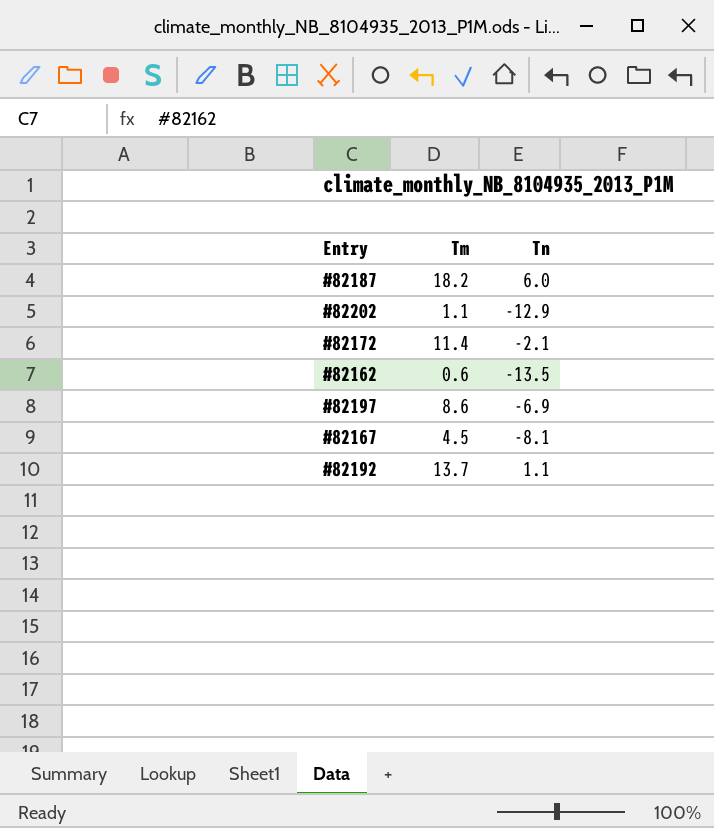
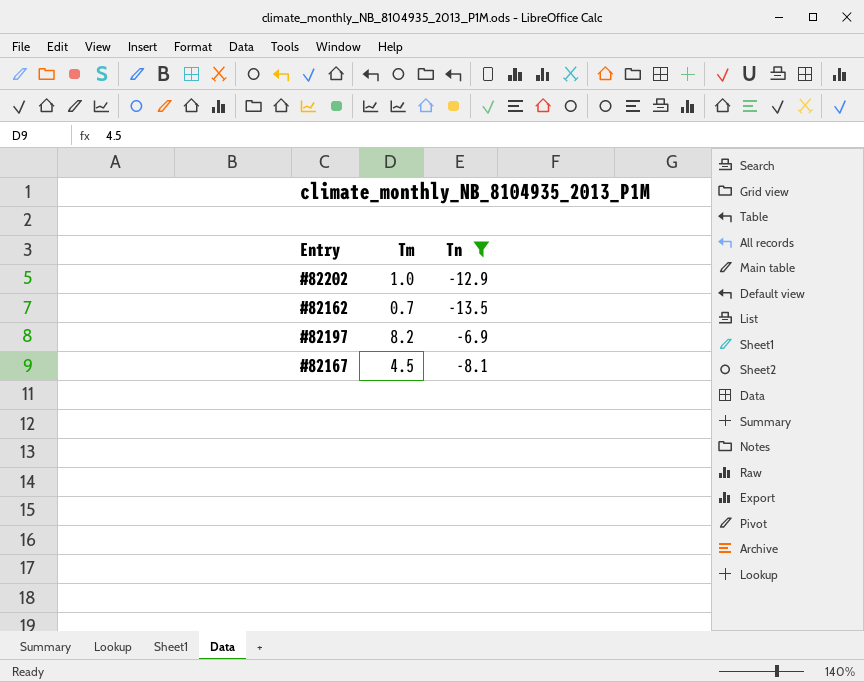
filter: none -> Tn <= -6.9
#82202 | Tm: 1.1 -> 1.0
#82162 | Tm: 0.6 -> 0.7
#82197 | Tm: 8.6 -> 8.2

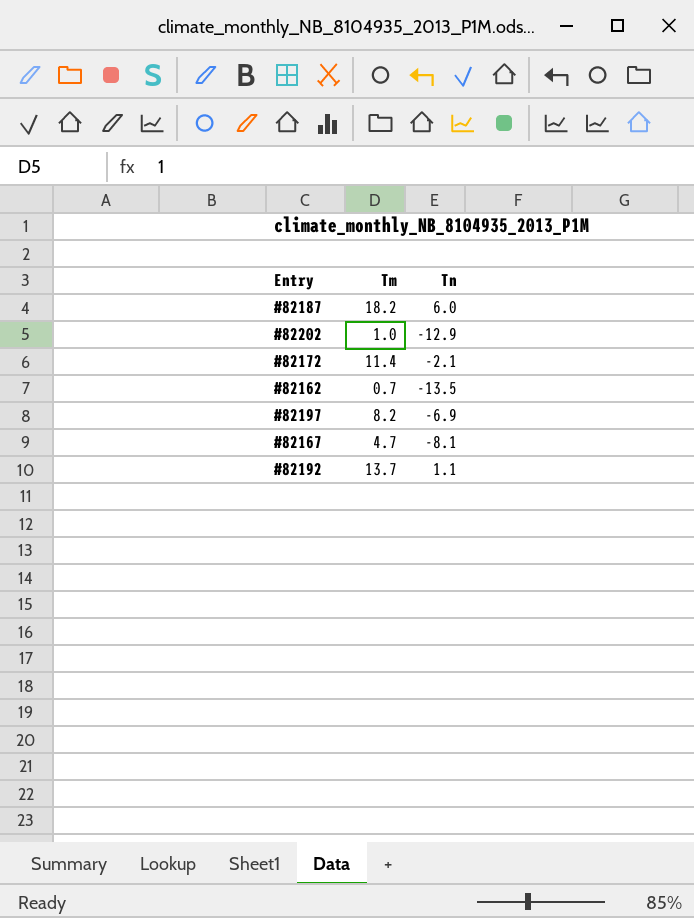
filter: Tn <= -6.9 -> none
#82167 | Tm: 4.5 -> 4.7

